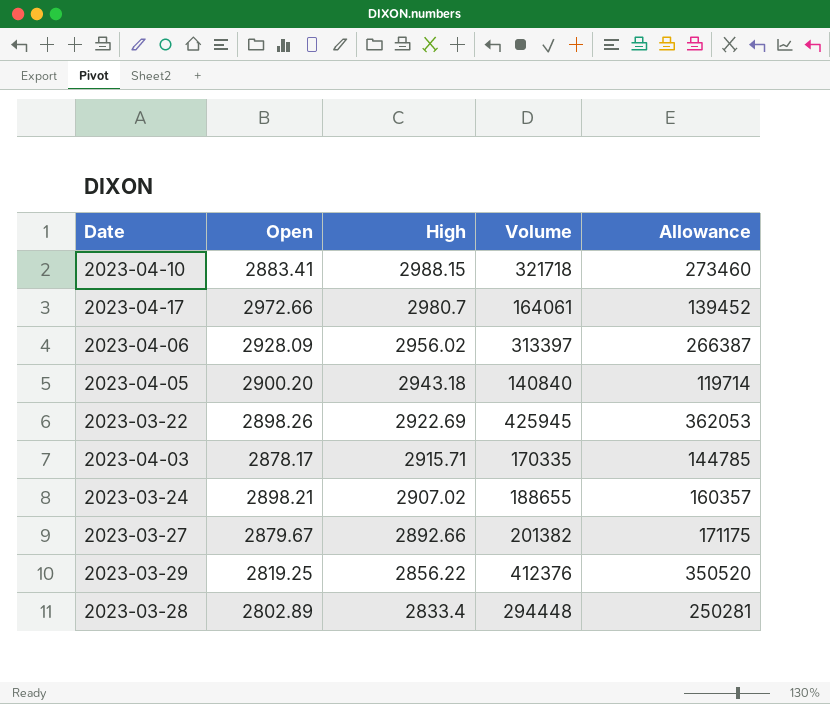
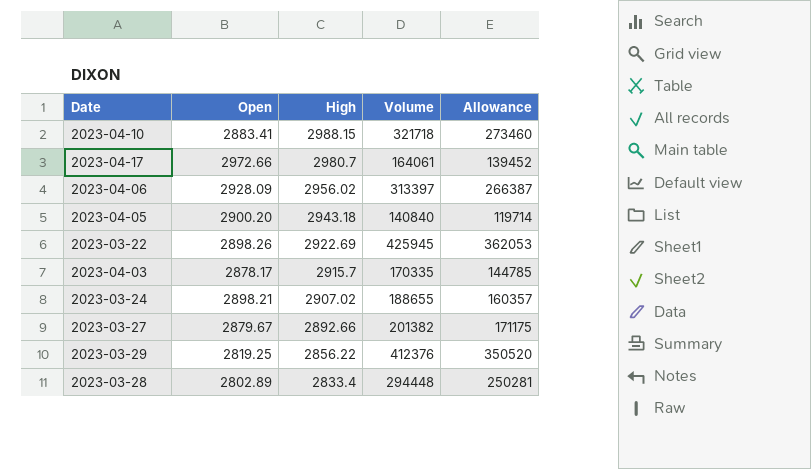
2023-04-03 | High: 2915.71 -> 2915.7

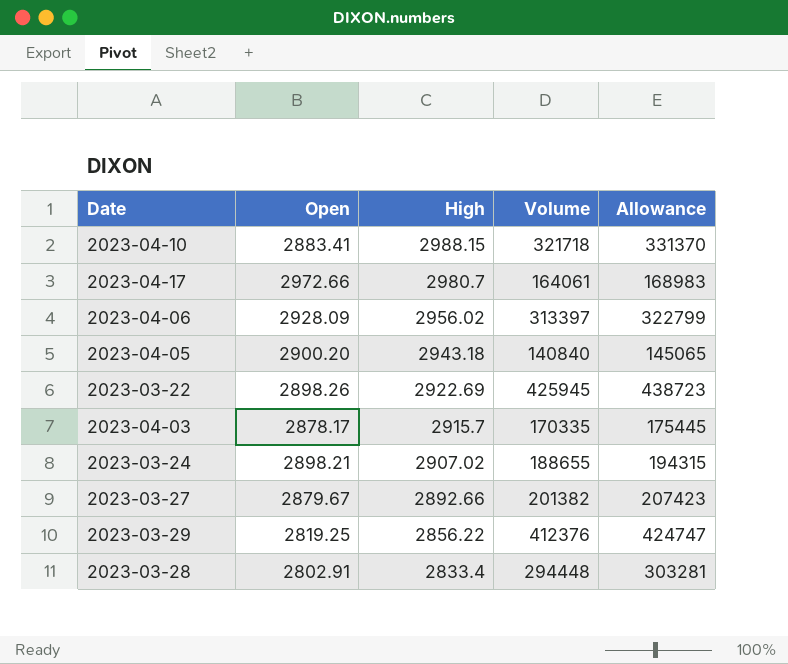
column Allowance | formula: [Volume] * 0.85 -> [Volume] * 1.03
2023-03-28 | Open: 2802.89 -> 2802.91

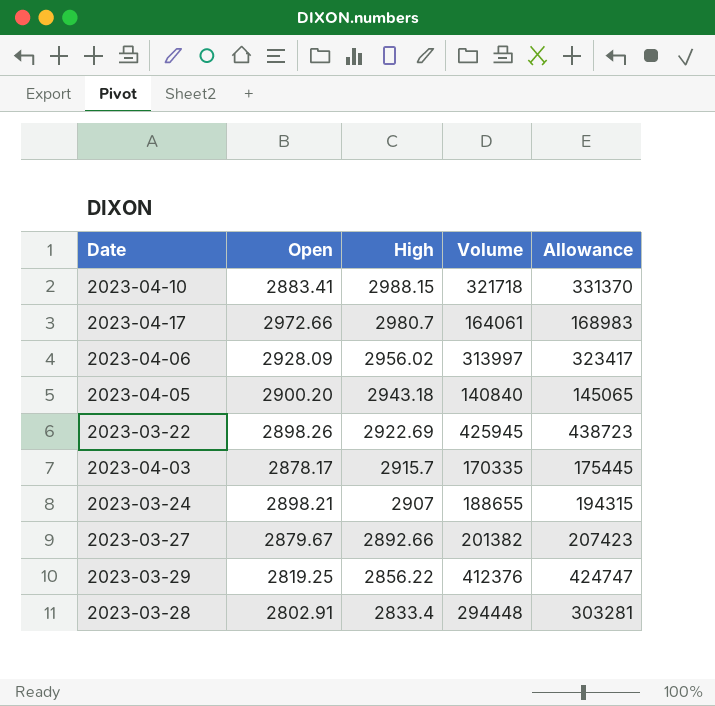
2023-04-06 | Volume: 313397 -> 313997
2023-04-06 | Allowance: 322799 -> 323417
2023-03-24 | High: 2907.02 -> 2907

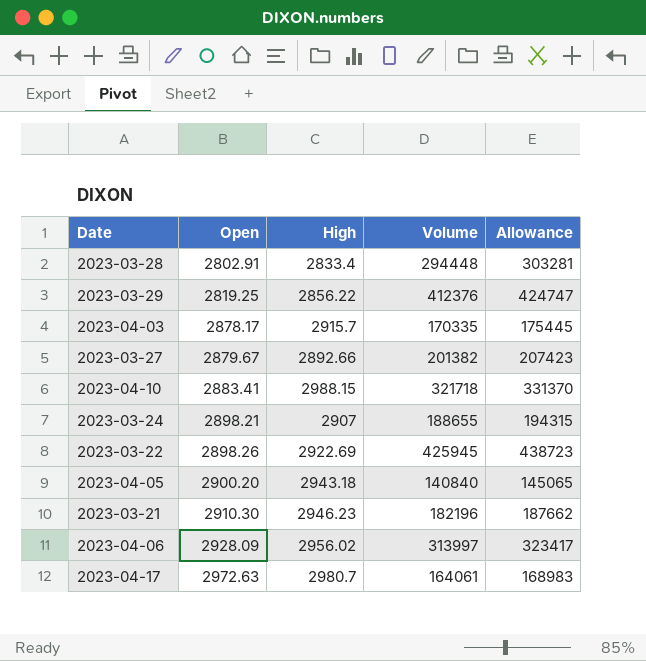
row order: High descending -> Open ascending
row 2023-03-21: none -> 2910.30 | 2946.23 | 182196 | 187662
2023-04-17 | Open: 2972.66 -> 2972.63

